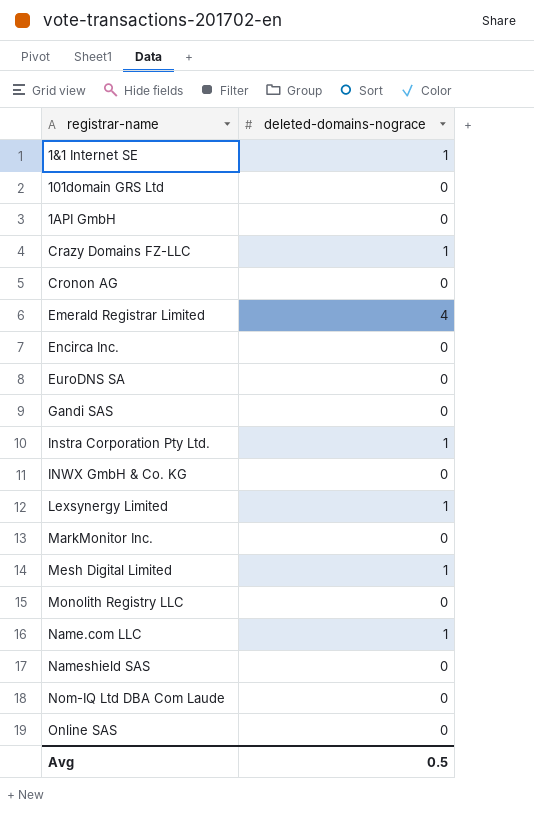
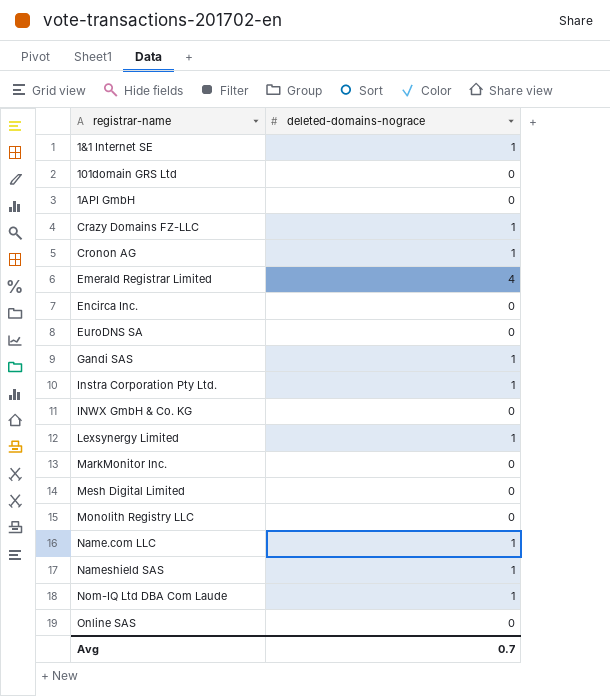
Cronon AG | deleted-domains-nograce: 0 -> 1
Gandi SAS | deleted-domains-nograce: 0 -> 1
Mesh Digital Limited | deleted-domains-nograce: 1 -> 0
Nameshield SAS | deleted-domains-nograce: 0 -> 1
Nom-IQ Ltd DBA Com Laude | deleted-domains-nograce: 0 -> 1
Avg | deleted-domains-nograce: 0.5 -> 0.7

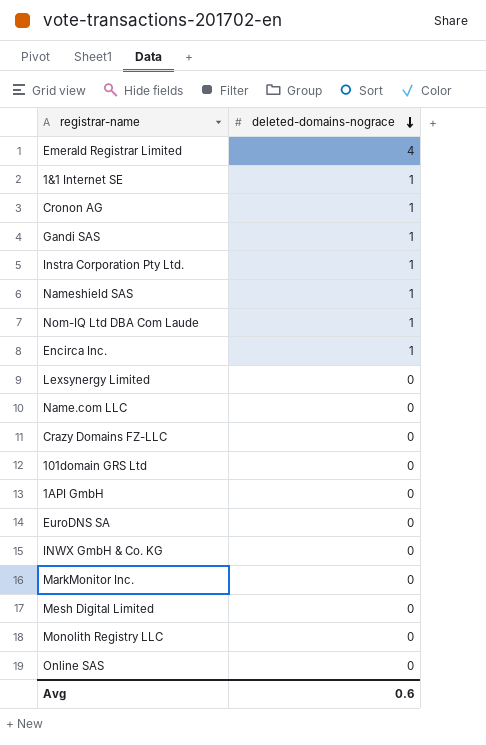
row order: none -> deleted-domains-nograce descending
Encirca Inc. | deleted-domains-nograce: 0 -> 1
Lexsynergy Limited | deleted-domains-nograce: 1 -> 0
Name.com LLC | deleted-domains-nograce: 1 -> 0
Crazy Domains FZ-LLC | deleted-domains-nograce: 1 -> 0
Avg | deleted-domains-nograce: 0.7 -> 0.6

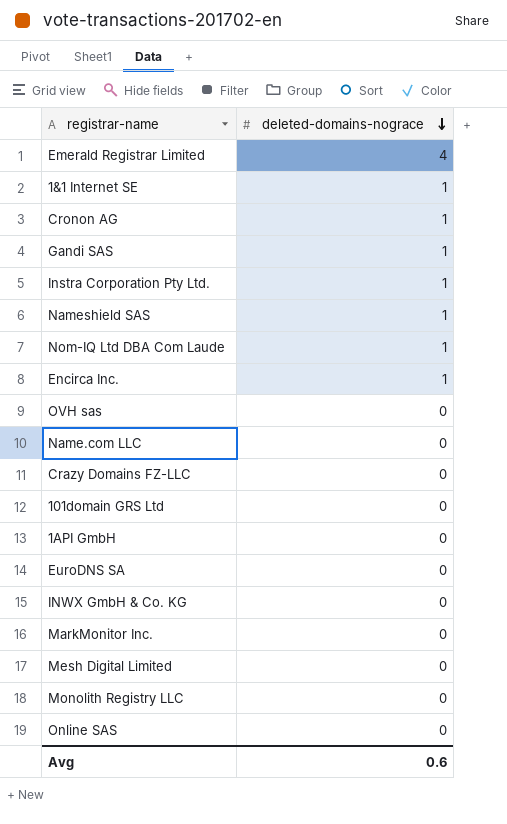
row Lexsynergy Limited: 0 -> none
row OVH sas: none -> 0

